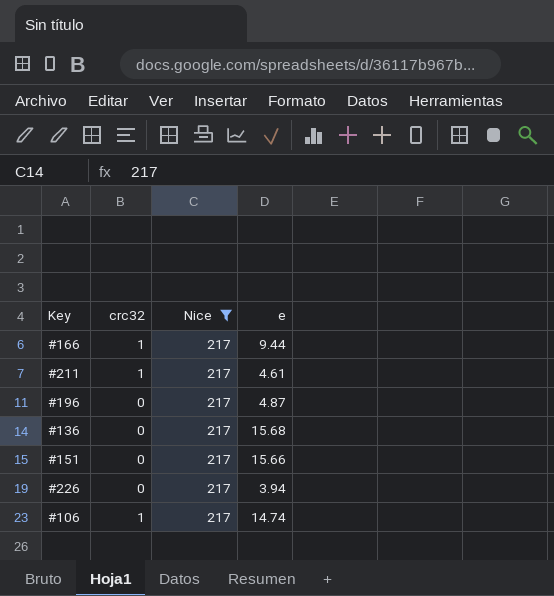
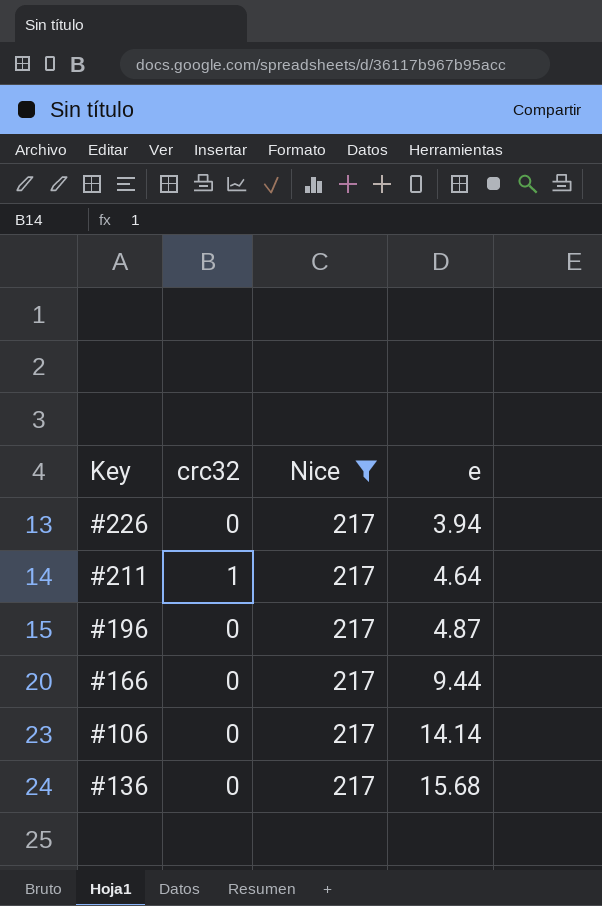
row order: none -> e ascending
row #151: 0 | 217 | 15.66 -> none
#211 | e: 4.61 -> 4.64
#166 | crc32: 1 -> 0
#106 | crc32: 1 -> 0
#106 | e: 14.74 -> 14.14

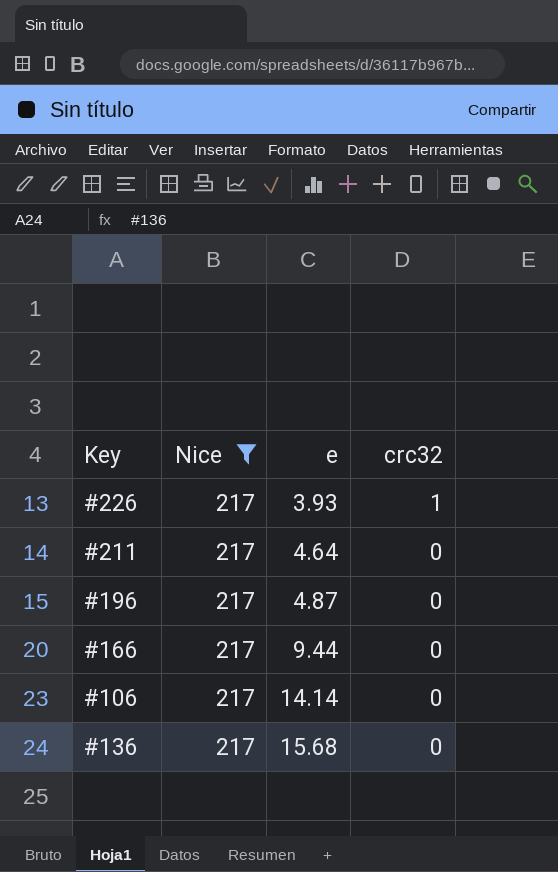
column crc32 | position: 2 -> 4
#226 | e: 3.94 -> 3.93
#226 | crc32: 0 -> 1
#211 | crc32: 1 -> 0

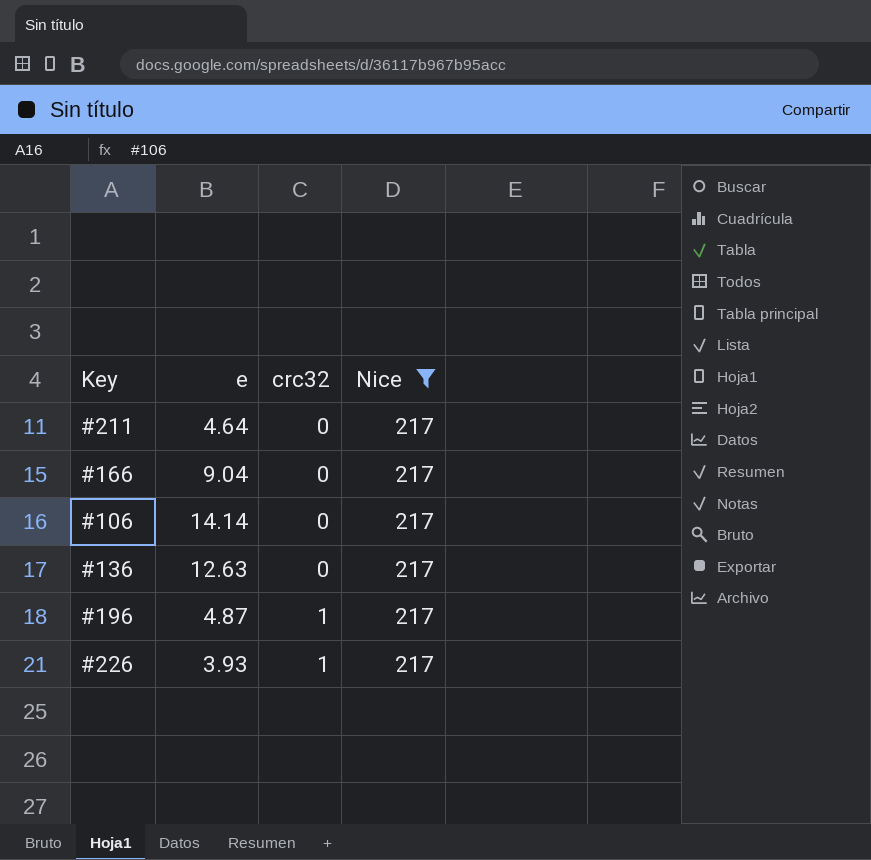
row order: e ascending -> crc32 ascending
column Nice | position: 2 -> 4
#166 | e: 9.44 -> 9.04
#136 | e: 15.68 -> 12.63
#196 | crc32: 0 -> 1

